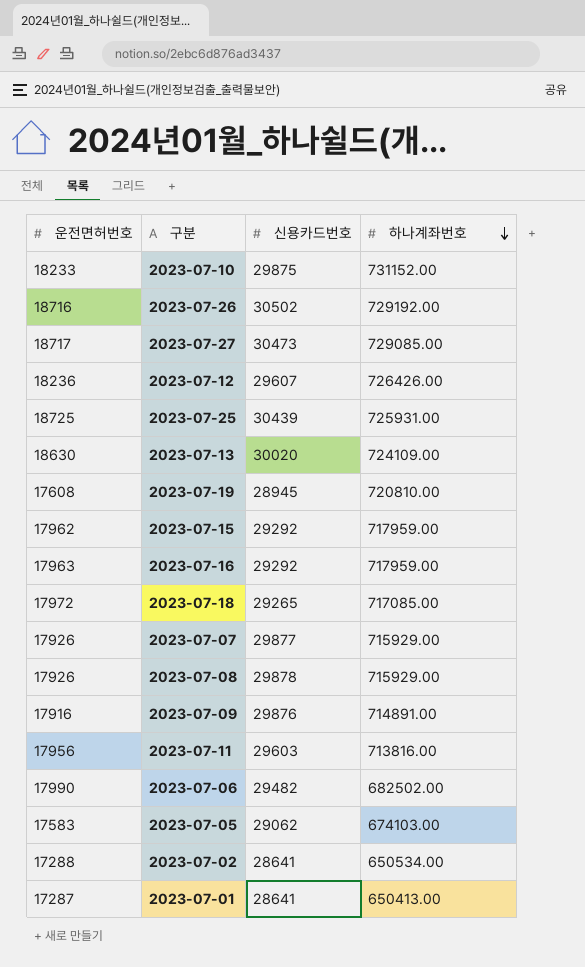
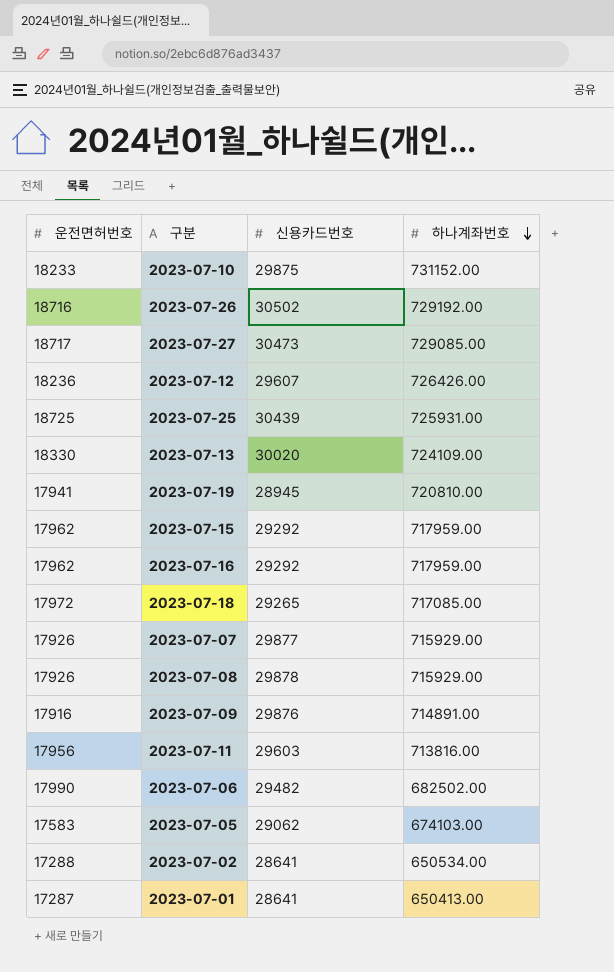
2023-07-13 | 운전면허번호: 18630 -> 18330
2023-07-19 | 운전면허번호: 17608 -> 17941
2023-07-16 | 운전면허번호: 17963 -> 17962

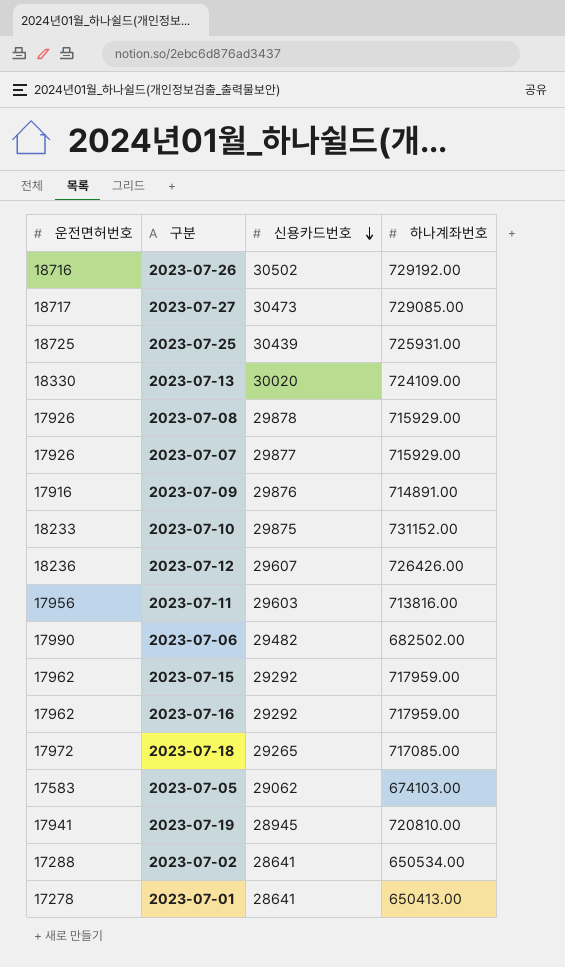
row order: 하나계좌번호 descending -> 신용카드번호 descending
2023-07-01 | 운전면허번호: 17287 -> 17278

